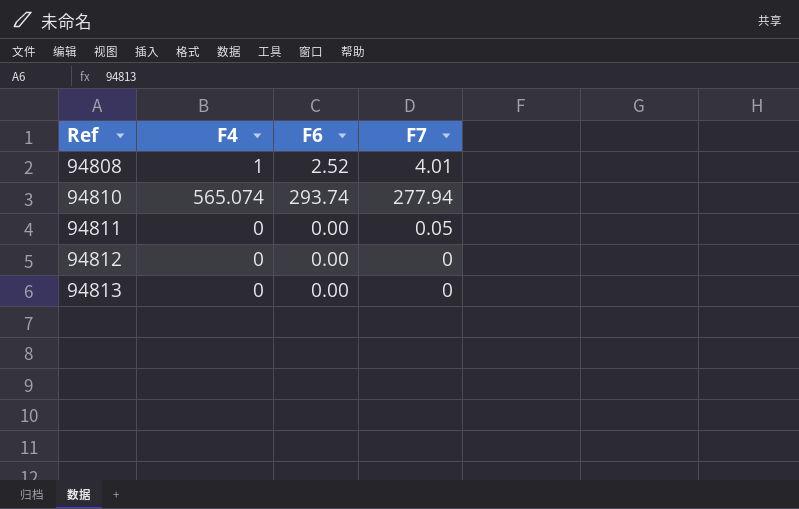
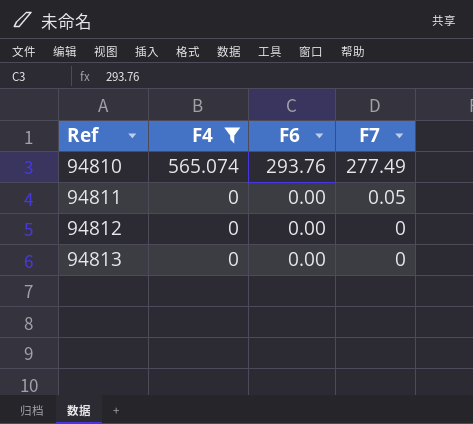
filter: none -> F4 != 1
94810 | F6: 293.74 -> 293.76
94810 | F7: 277.94 -> 277.49

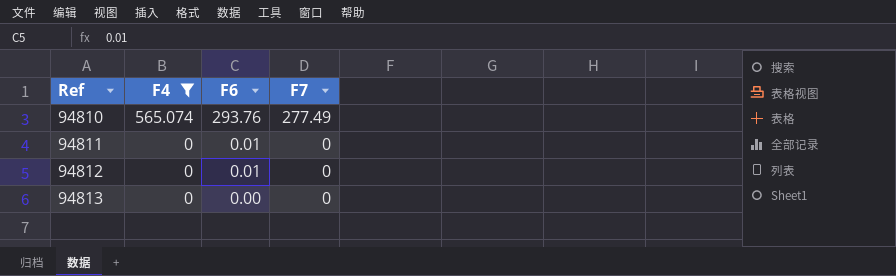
94811 | F6: 0.00 -> 0.01
94811 | F7: 0.05 -> 0
94812 | F6: 0.00 -> 0.01

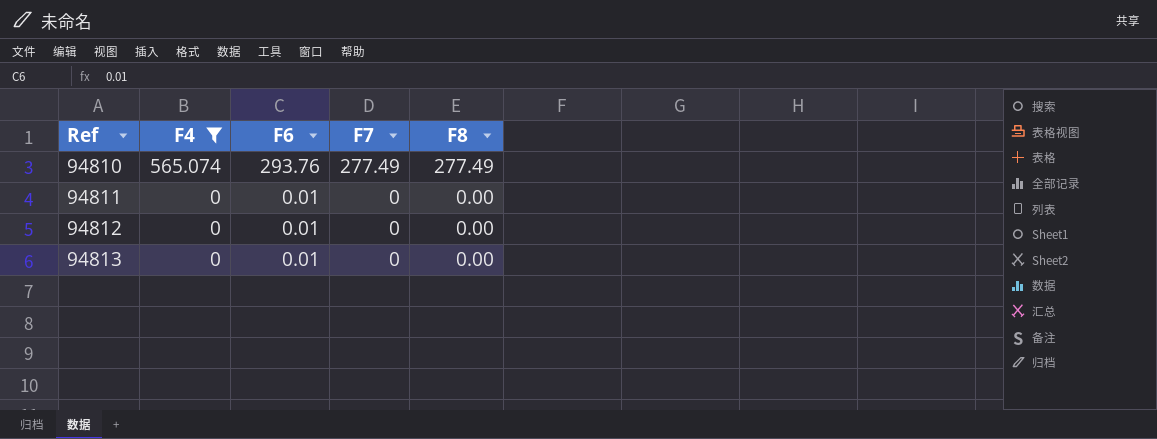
column F8 | position: none -> 5
94813 | F6: 0.00 -> 0.01

